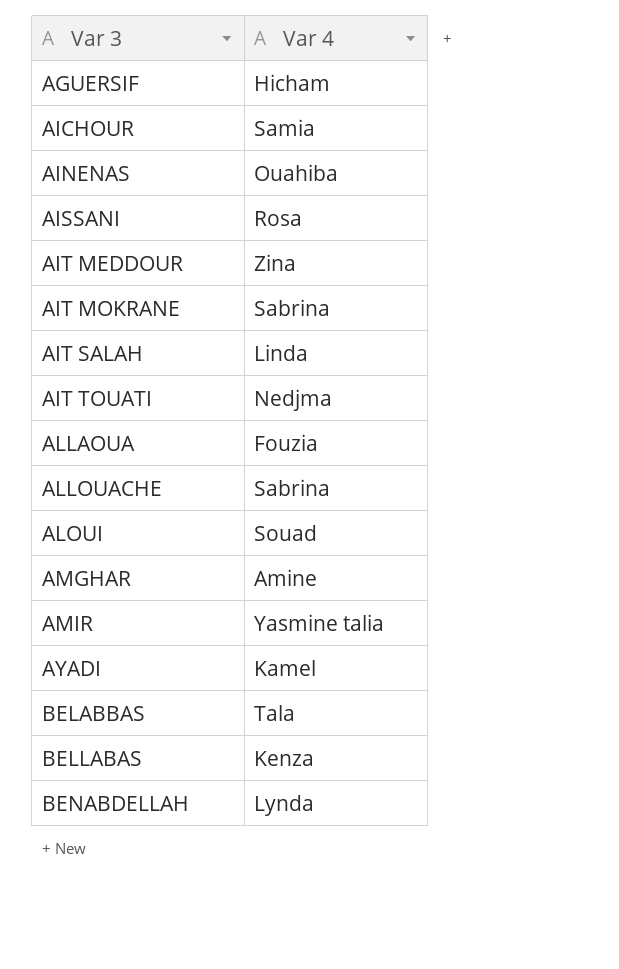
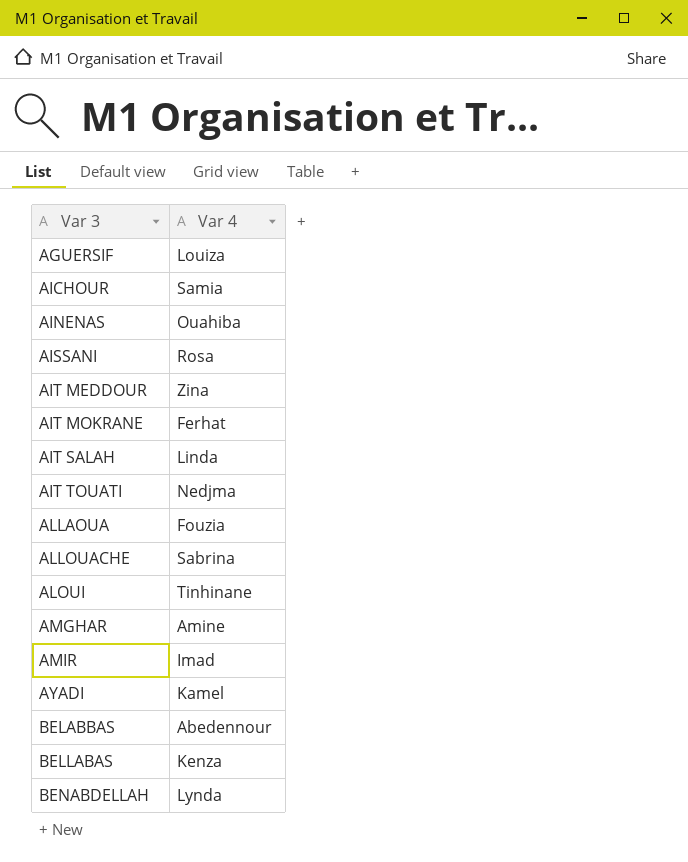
AGUERSIF | Var 4: Hicham -> Louiza
AIT MOKRANE | Var 4: Sabrina -> Ferhat
ALOUI | Var 4: Souad -> Tinhinane
AMIR | Var 4: Yasmine talia -> Imad
BELABBAS | Var 4: Tala -> Abedennour

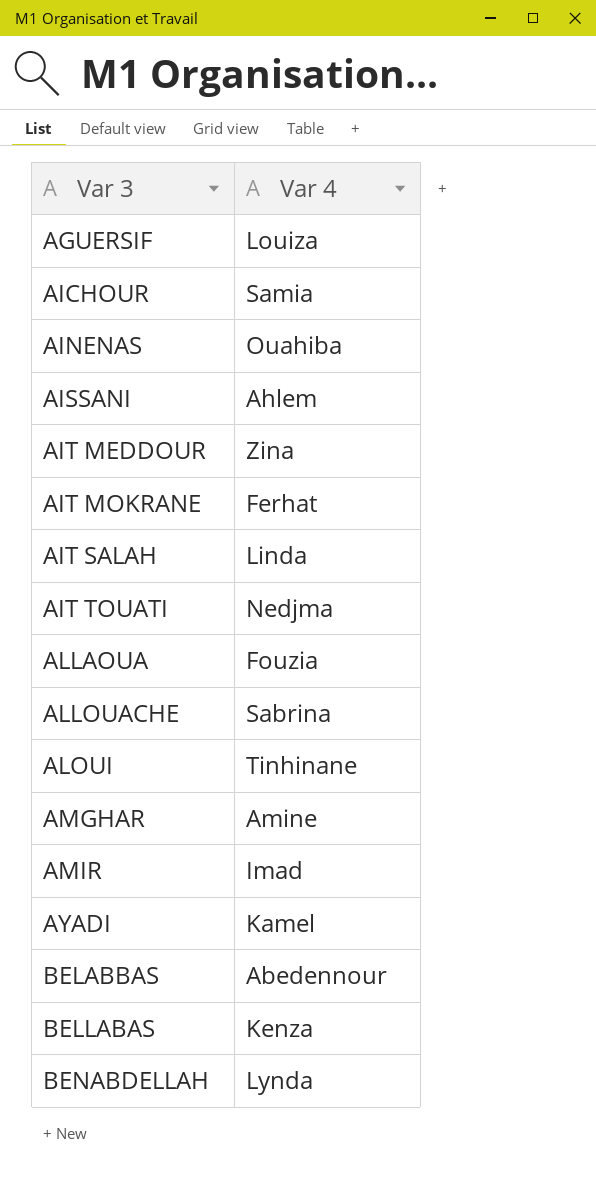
AISSANI | Var 4: Rosa -> Ahlem

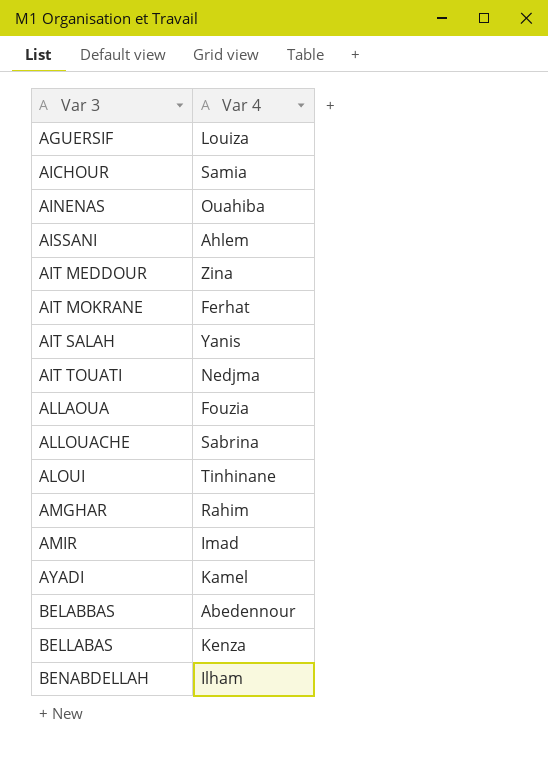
AIT SALAH | Var 4: Linda -> Yanis
AMGHAR | Var 4: Amine -> Rahim
BENABDELLAH | Var 4: Lynda -> Ilham

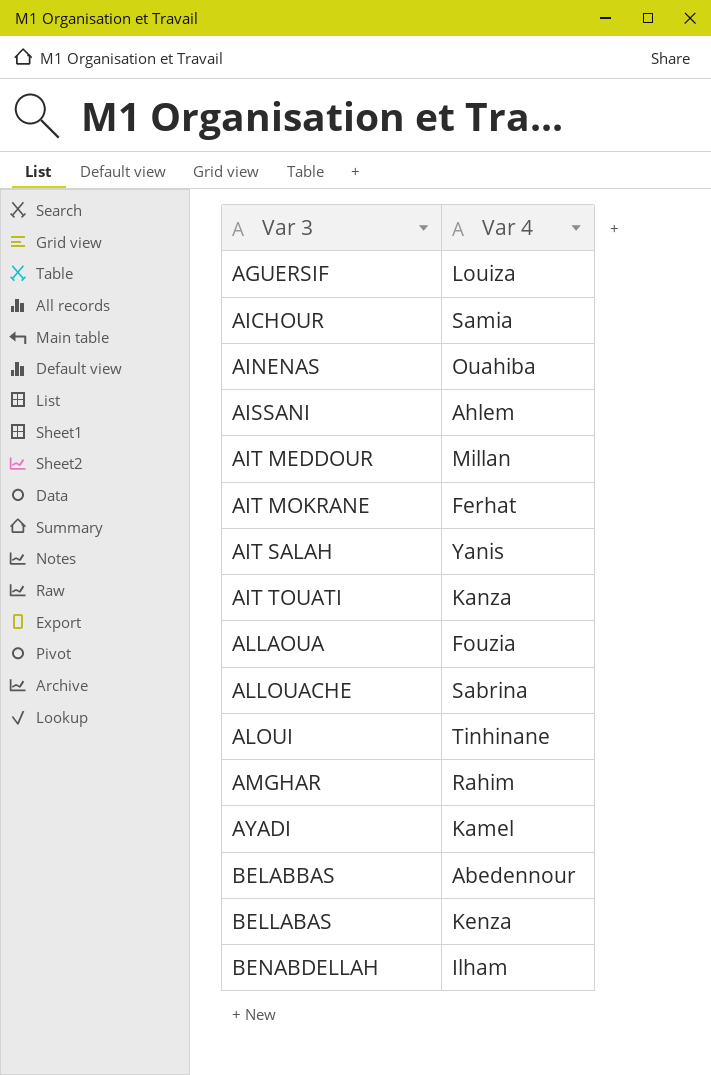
row AMIR: Imad -> none
AIT MEDDOUR | Var 4: Zina -> Millan
AIT TOUATI | Var 4: Nedjma -> Kanza

